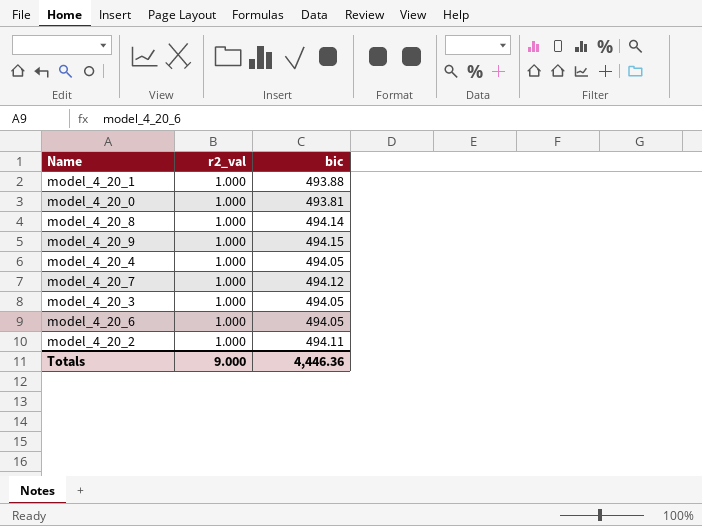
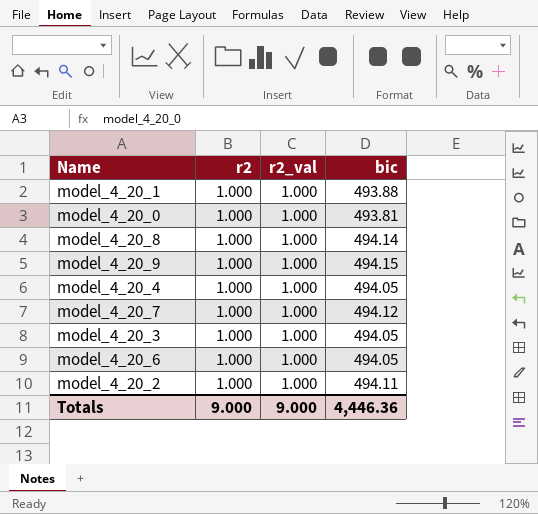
column r2 | position: none -> 2

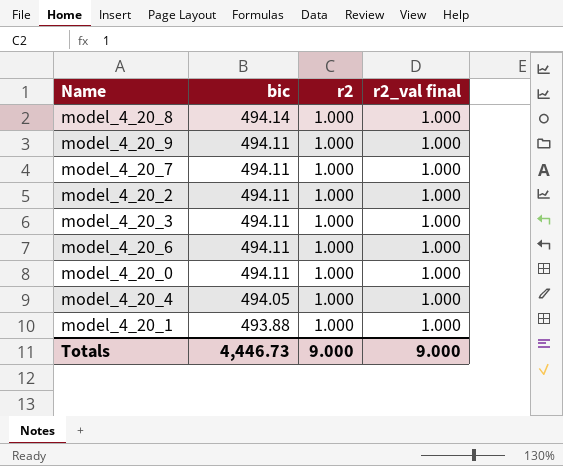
row order: none -> bic descending
column bic | position: 4 -> 2
column name: r2_val -> r2_val final
model_4_20_9 | bic: 494.15 -> 494.11
model_4_20_7 | bic: 494.12 -> 494.11
model_4_20_3 | bic: 494.05 -> 494.11
model_4_20_6 | bic: 494.05 -> 494.11
model_4_20_0 | bic: 493.81 -> 494.11
Totals | bic: 4,446.36 -> 4,446.73

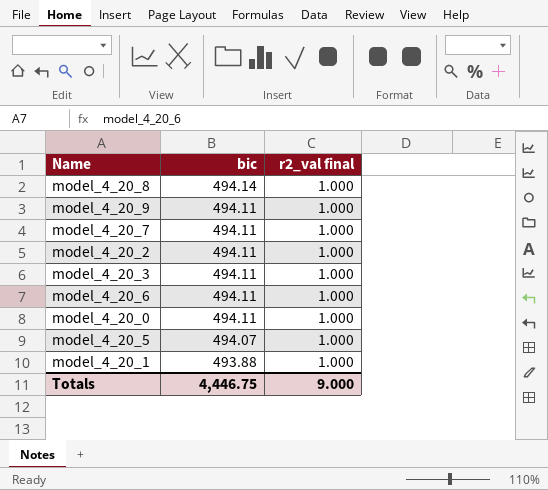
column r2 | position: 3 -> none
row model_4_20_4: 494.05 | 1.000 | 1.000 -> none
row model_4_20_5: none -> 494.07 | 1.000
Totals | bic: 4,446.73 -> 4,446.75

